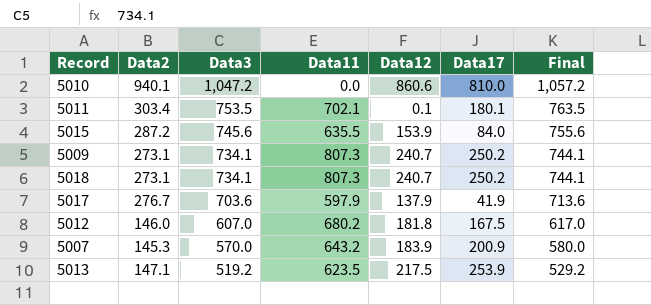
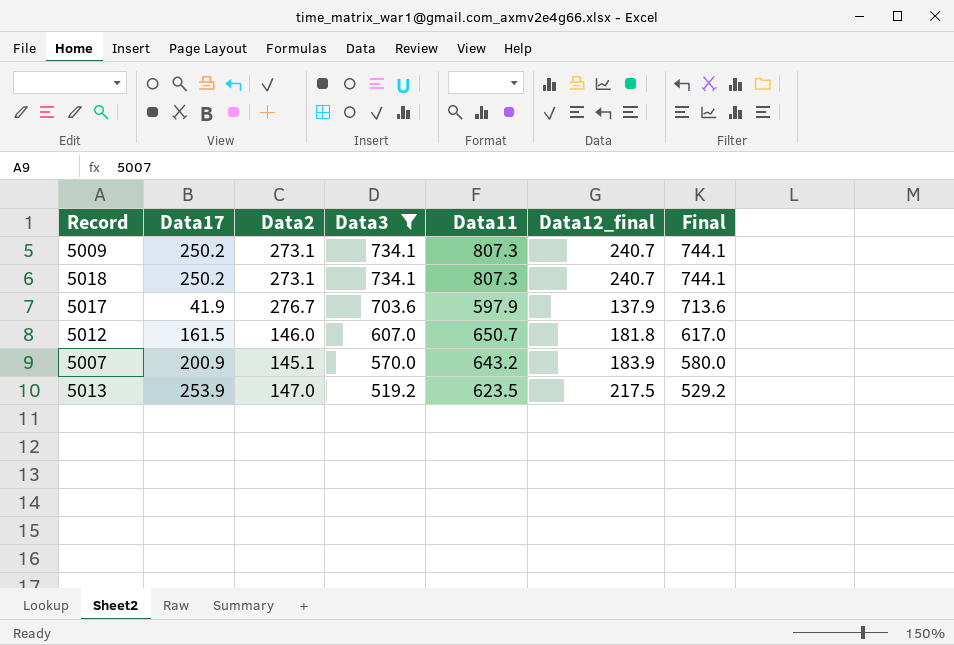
filter: none -> Data3 <= 734.1
column Data17 | position: 6 -> 2
column name: Data12 -> Data12_final
5012 | Data17: 167.5 -> 161.5
5012 | Data11: 680.2 -> 650.7
5007 | Data2: 145.3 -> 145.1
5013 | Data2: 147.1 -> 147.0

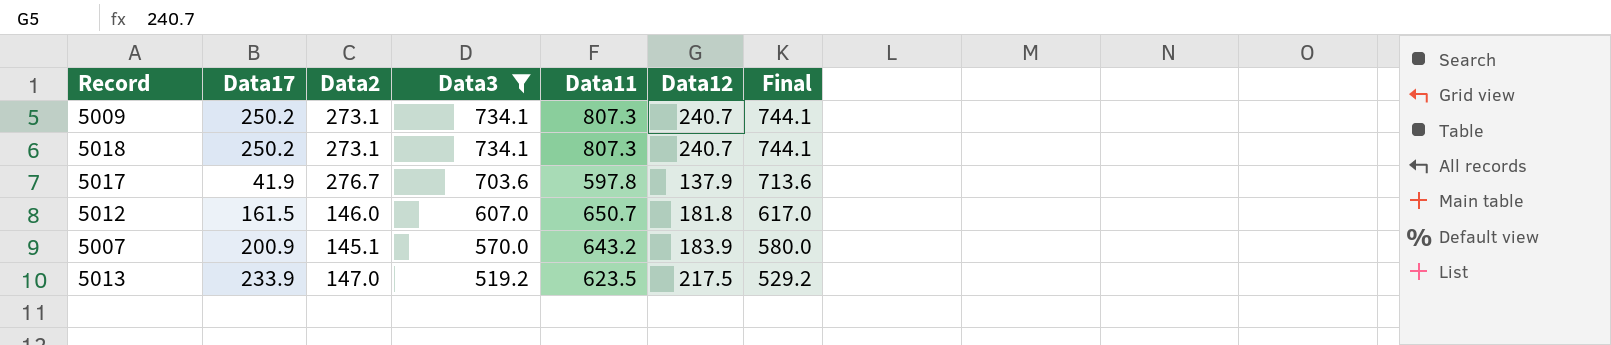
column name: Data12_final -> Data12
5017 | Data11: 597.9 -> 597.8
5013 | Data17: 253.9 -> 233.9

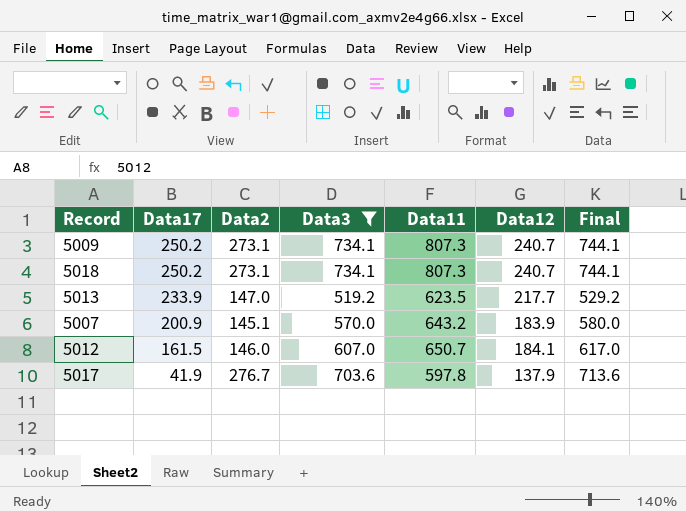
row order: Data3 descending -> Data17 descending
5013 | Data12: 217.5 -> 217.7
5012 | Data12: 181.8 -> 184.1

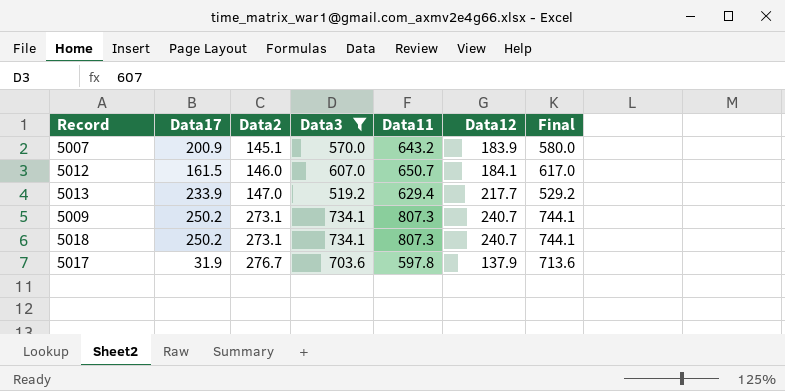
row order: Data17 descending -> Data2 ascending
5013 | Data11: 623.5 -> 629.4
5017 | Data17: 41.9 -> 31.9

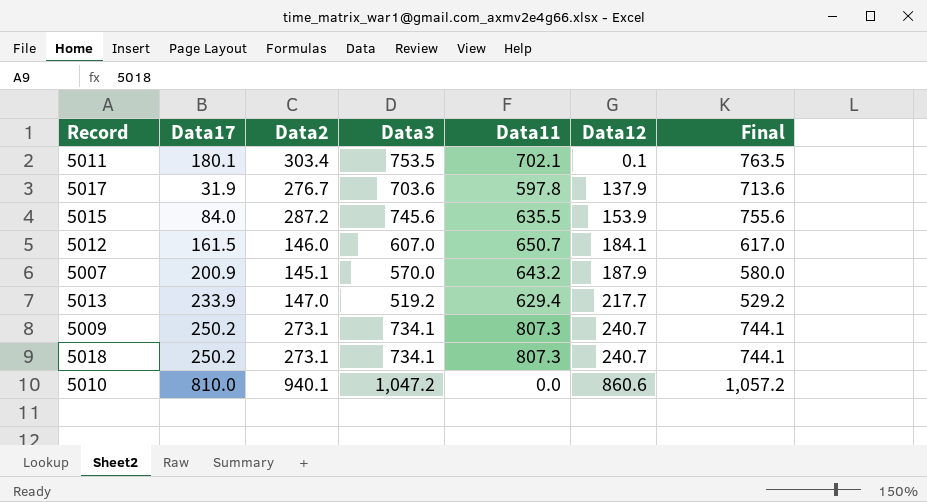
filter: Data3 <= 734.1 -> none
row order: Data2 ascending -> Data12 ascending
5007 | Data12: 183.9 -> 187.9

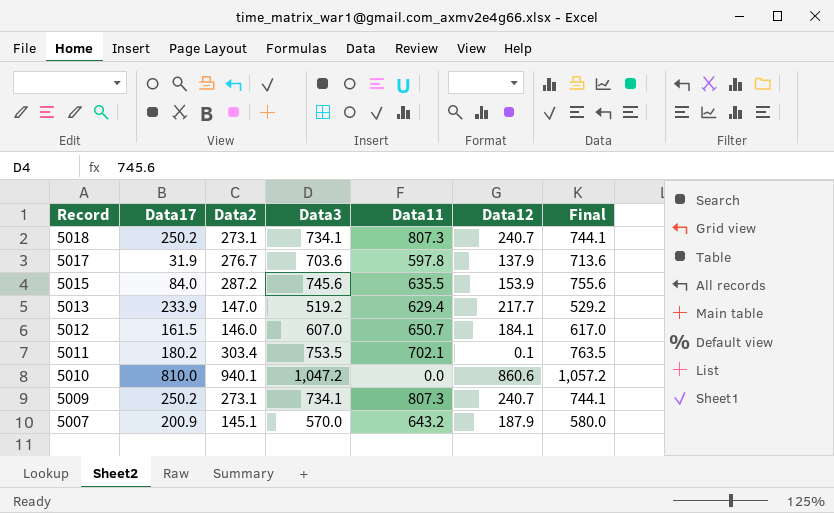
row order: Data12 ascending -> Record descending
5011 | Data17: 180.1 -> 180.2

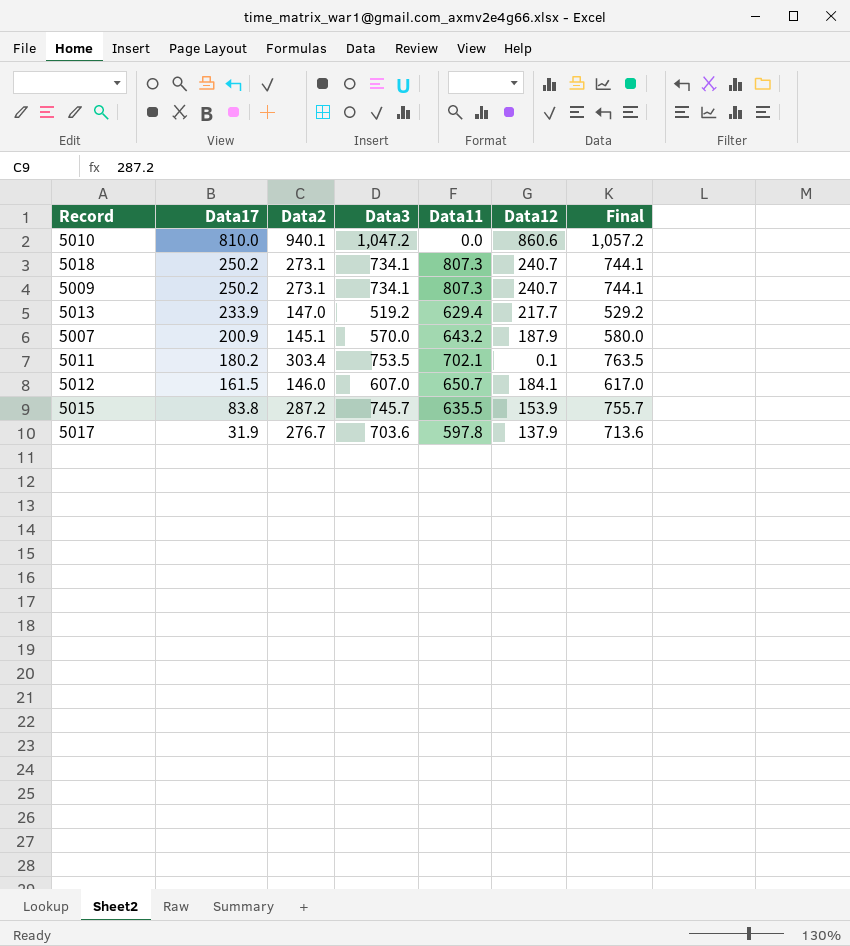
row order: Record descending -> Data17 descending
5015 | Data17: 84.0 -> 83.8
5015 | Data3: 745.6 -> 745.7
5015 | Final: 755.6 -> 755.7

